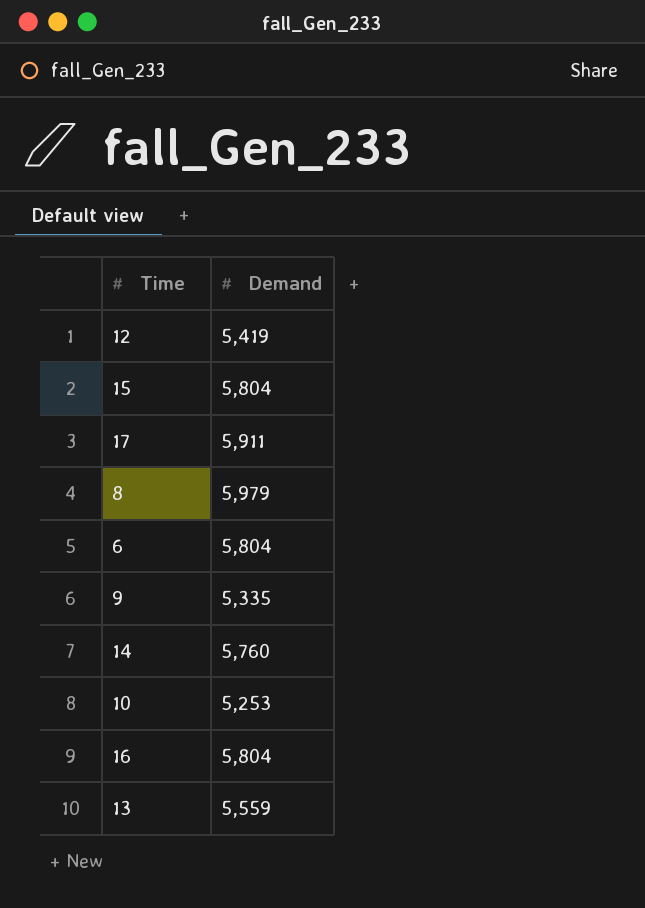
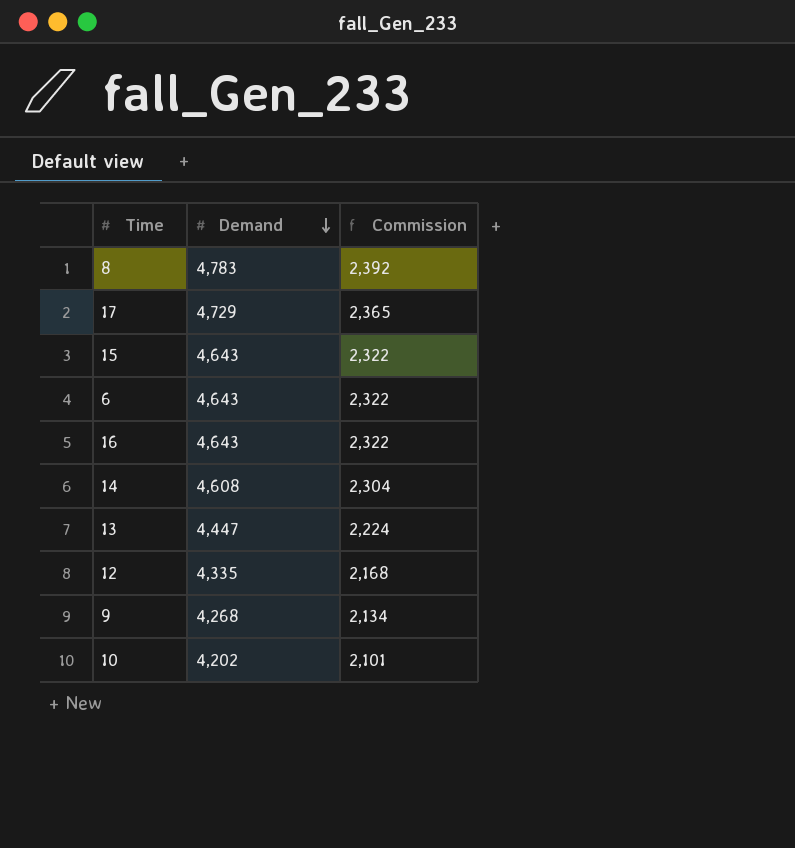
row order: none -> Demand descending
column Commission | formula: none -> [Demand] * 0.5
8 | Demand: 5,979 -> 4,783
17 | Demand: 5,911 -> 4,729
15 | Demand: 5,804 -> 4,643
6 | Demand: 5,804 -> 4,643
16 | Demand: 5,804 -> 4,643
14 | Demand: 5,760 -> 4,608
13 | Demand: 5,559 -> 4,447
12 | Demand: 5,419 -> 4,335
9 | Demand: 5,335 -> 4,268
10 | Demand: 5,253 -> 4,202

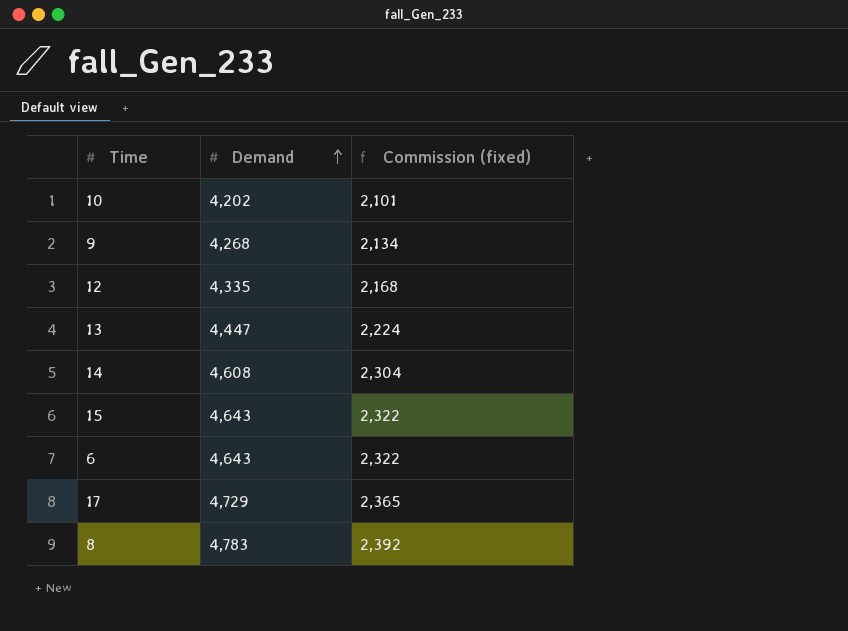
row order: Demand descending -> Demand ascending
column name: Commission -> Commission (fixed)
row 16: 4,643 | 2,322 -> none

